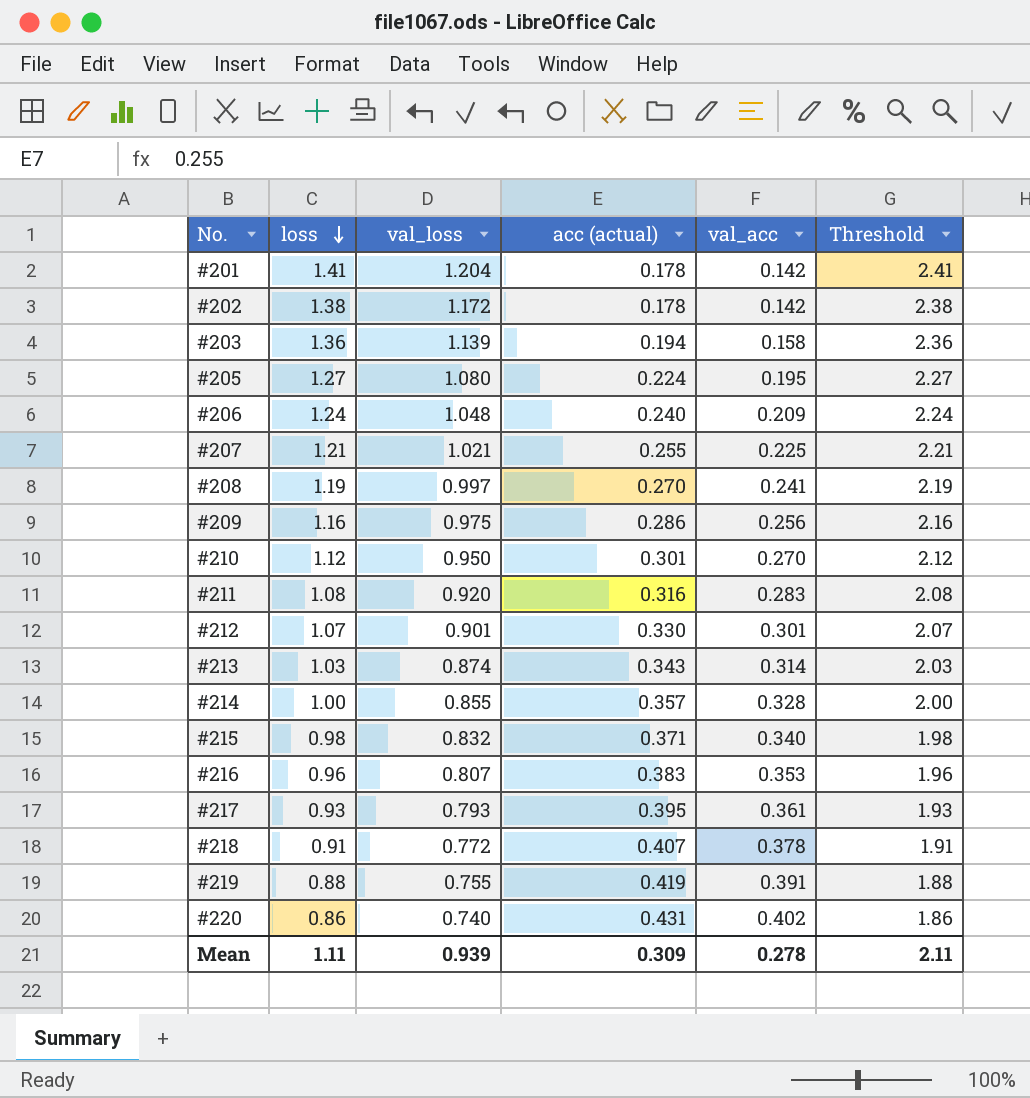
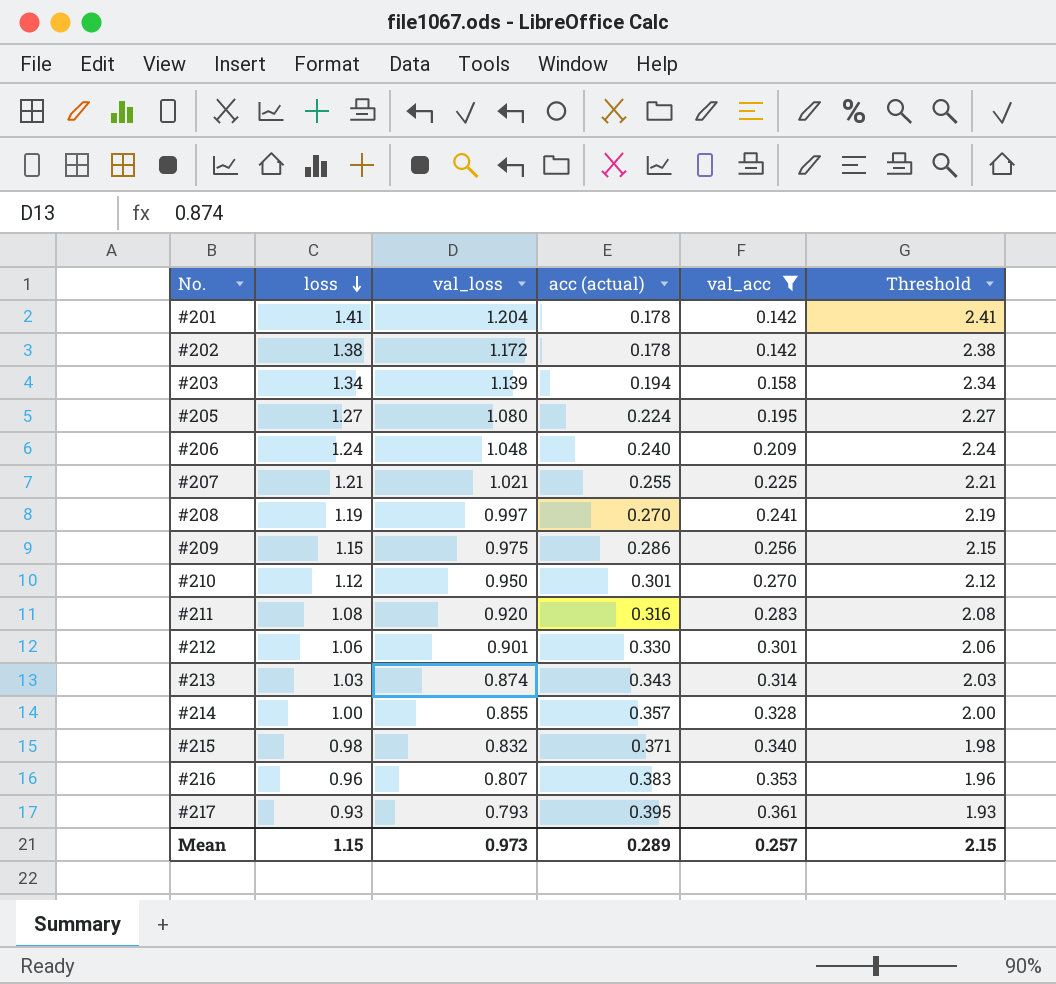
filter: none -> val_acc <= 0.361
#203 | loss: 1.36 -> 1.34
#203 | Threshold: 2.36 -> 2.34
#209 | loss: 1.16 -> 1.15
#209 | Threshold: 2.16 -> 2.15
#212 | loss: 1.07 -> 1.06
#212 | Threshold: 2.07 -> 2.06
Mean | loss: 1.11 -> 1.15
Mean | val_loss: 0.939 -> 0.973
Mean | acc (actual): 0.309 -> 0.289
Mean | val_acc: 0.278 -> 0.257
Mean | Threshold: 2.11 -> 2.15

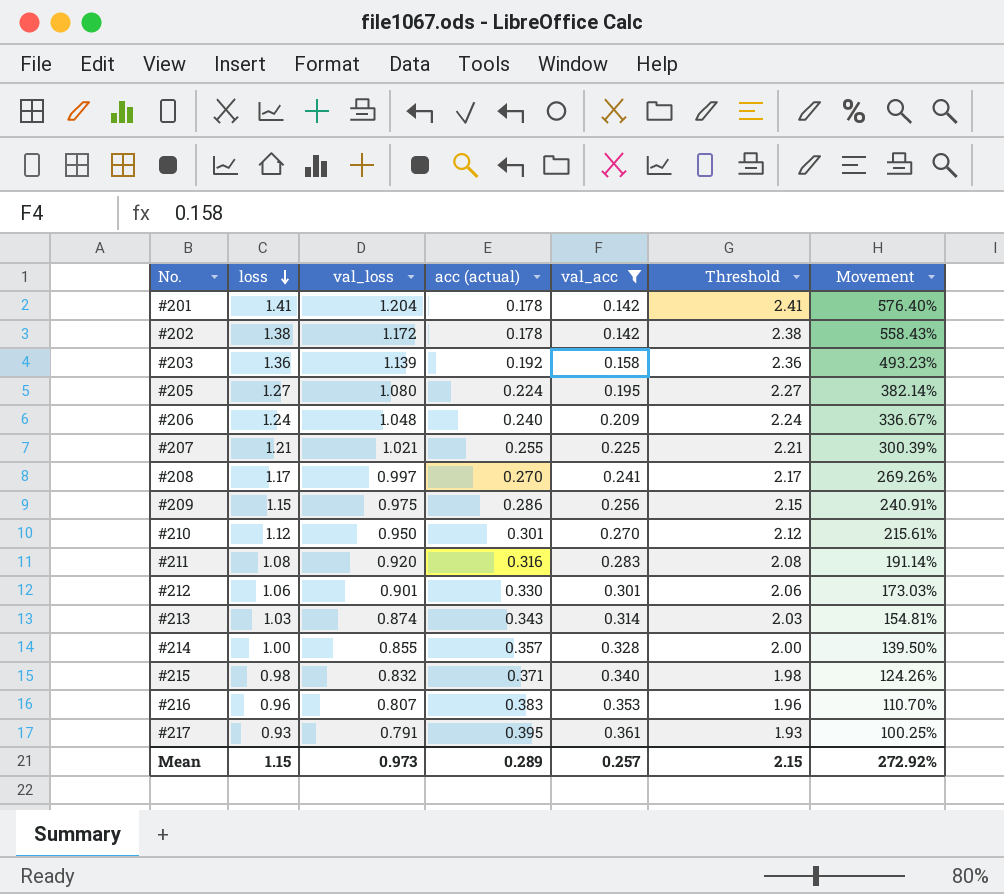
column Movement | formula: none -> ([val_loss] - [acc (actual)]) / [acc (actual)]
#203 | loss: 1.34 -> 1.36
#203 | acc (actual): 0.194 -> 0.192
#203 | Threshold: 2.34 -> 2.36
#208 | loss: 1.19 -> 1.17
#208 | Threshold: 2.19 -> 2.17
#217 | val_loss: 0.793 -> 0.791

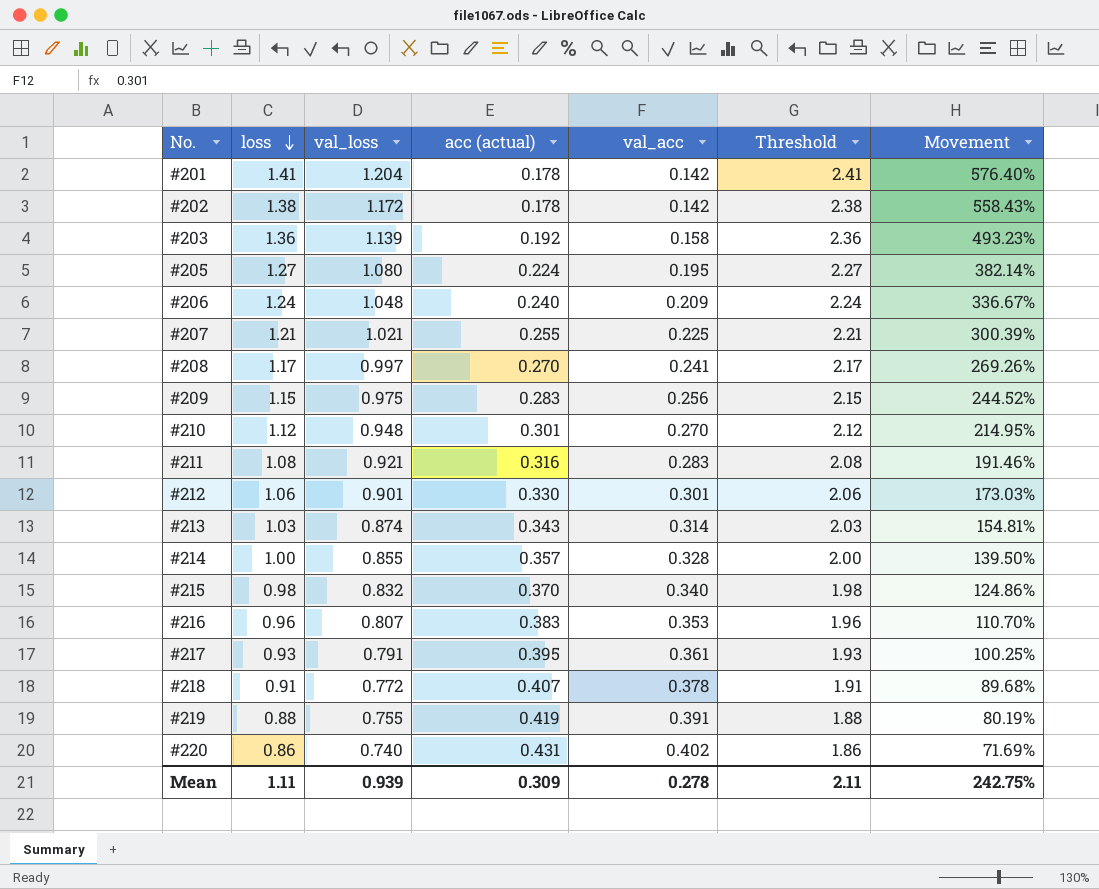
filter: val_acc <= 0.361 -> none
#209 | acc (actual): 0.286 -> 0.283
#209 | Movement: 240.91% -> 244.52%
#210 | val_loss: 0.950 -> 0.948
#210 | Movement: 215.61% -> 214.95%
#211 | val_loss: 0.920 -> 0.921
#211 | Movement: 191.14% -> 191.46%
#215 | acc (actual): 0.371 -> 0.370
#215 | Movement: 124.26% -> 124.86%
Mean | loss: 1.15 -> 1.11
Mean | val_loss: 0.973 -> 0.939
Mean | acc (actual): 0.289 -> 0.309
Mean | val_acc: 0.257 -> 0.278
Mean | Threshold: 2.15 -> 2.11
Mean | Movement: 272.92% -> 242.75%

